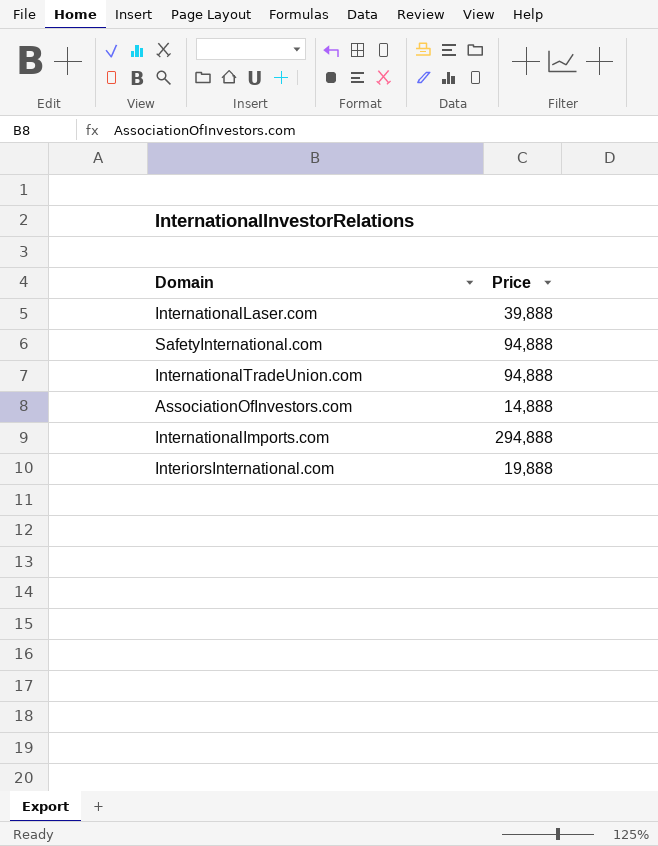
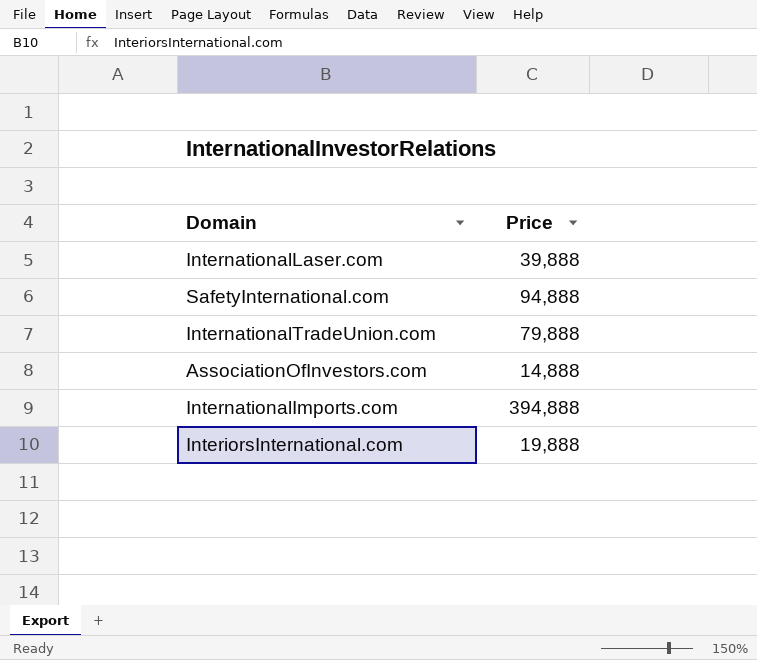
InternationalTradeUnion.com | Price: 94,888 -> 79,888
InternationalImports.com | Price: 294,888 -> 394,888

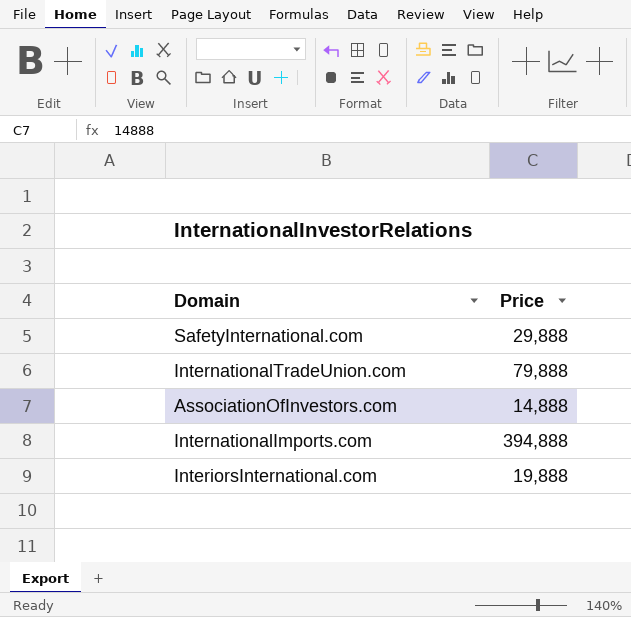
row InternationalLaser.com: 39,888 -> none
SafetyInternational.com | Price: 94,888 -> 29,888

